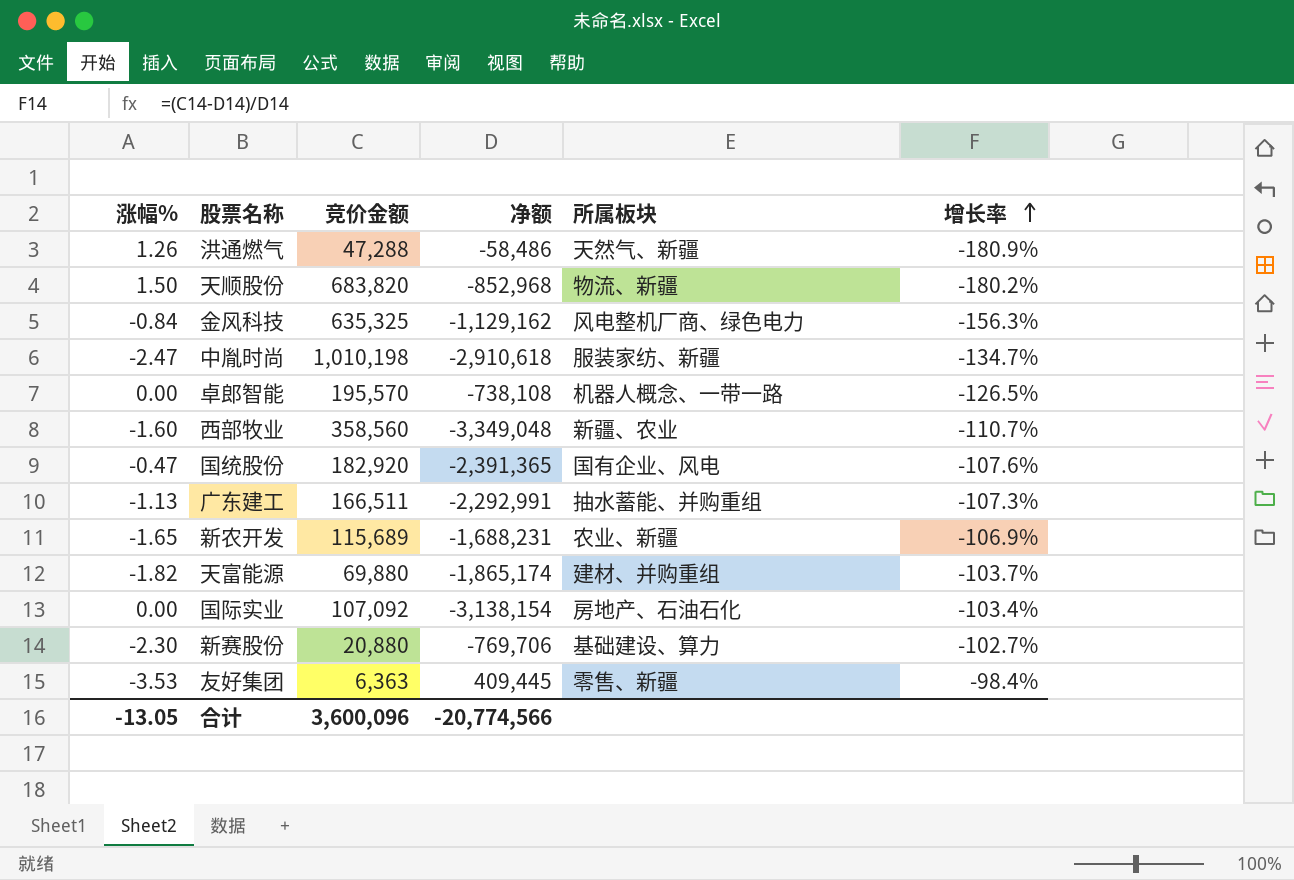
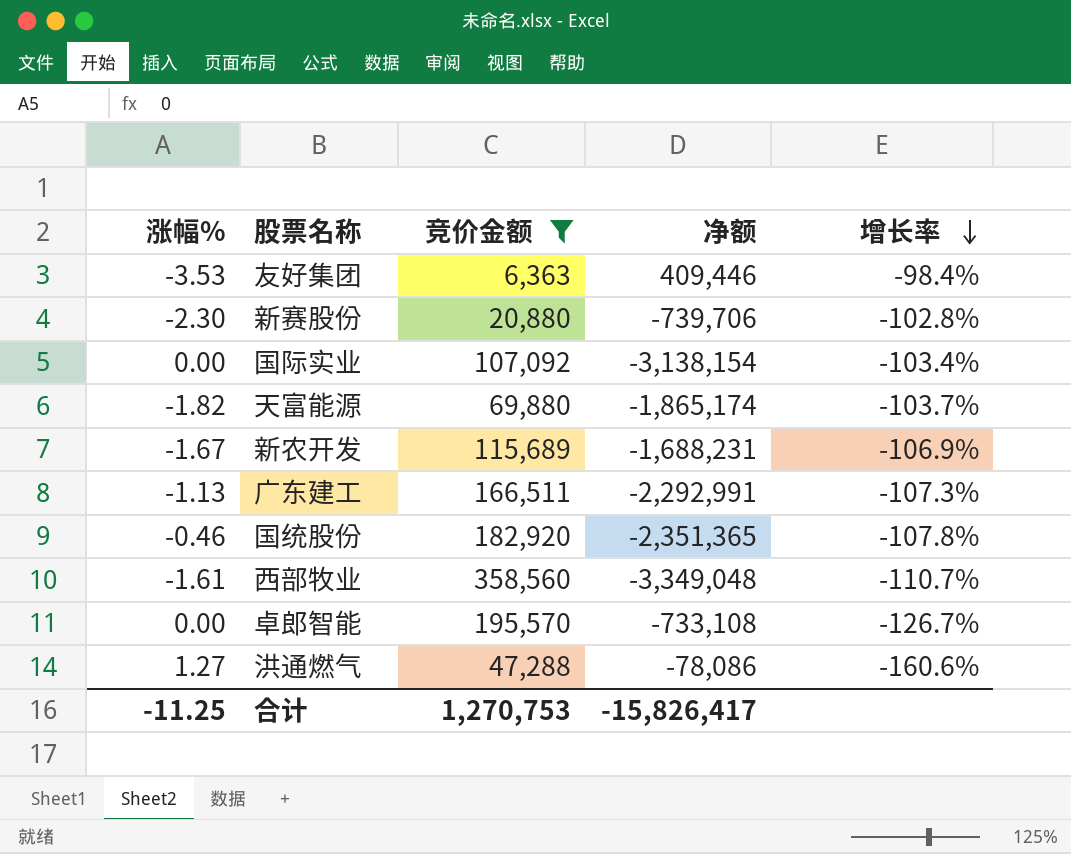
filter: none -> 竞价金额 <= 358,560
row order: 增长率 ascending -> 增长率 descending
column 所属板块 | position: 5 -> none
友好集团 | 净额: 409,445 -> 409,446
新赛股份 | 净额: -769,706 -> -739,706
新赛股份 | 增长率: -102.7% -> -102.8%
新农开发 | 涨幅%: -1.65 -> -1.67
国统股份 | 涨幅%: -0.47 -> -0.46
国统股份 | 净额: -2,391,365 -> -2,351,365
国统股份 | 增长率: -107.6% -> -107.8%
西部牧业 | 涨幅%: -1.60 -> -1.61
卓郎智能 | 净额: -738,108 -> -733,108
卓郎智能 | 增长率: -126.5% -> -126.7%
洪通燃气 | 涨幅%: 1.26 -> 1.27
洪通燃气 | 净额: -58,486 -> -78,086
洪通燃气 | 增长率: -180.9% -> -160.6%
合计 | 涨幅%: -13.05 -> -11.25
合计 | 竞价金额: 3,600,096 -> 1,270,753
合计 | 净额: -20,774,566 -> -15,826,417

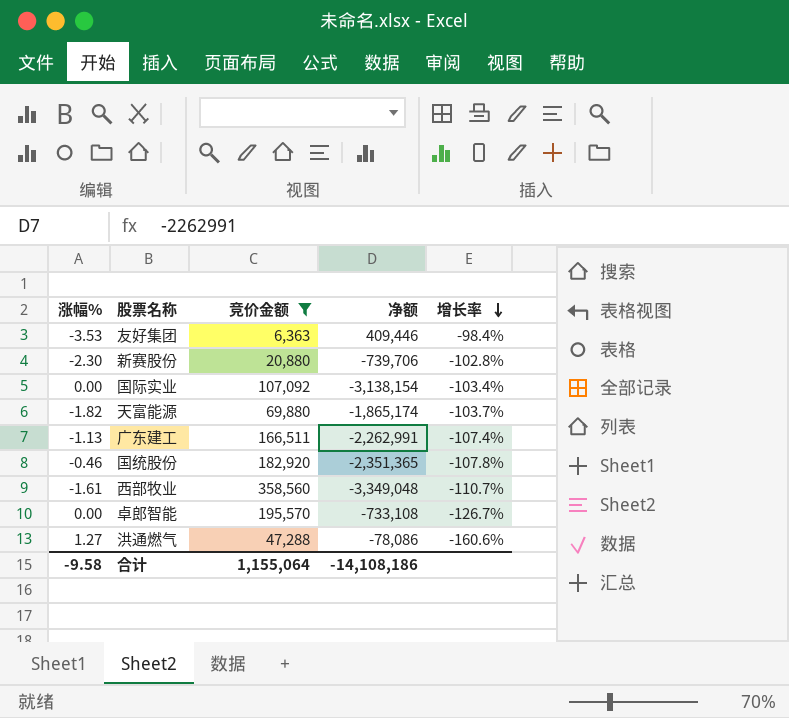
row 新农开发: -1.67 | 115,689 | -1,688,231 | -106.9% -> none
广东建工 | 净额: -2,292,991 -> -2,262,991
广东建工 | 增长率: -107.3% -> -107.4%
合计 | 涨幅%: -11.25 -> -9.58
合计 | 竞价金额: 1,270,753 -> 1,155,064
合计 | 净额: -15,826,417 -> -14,108,186

